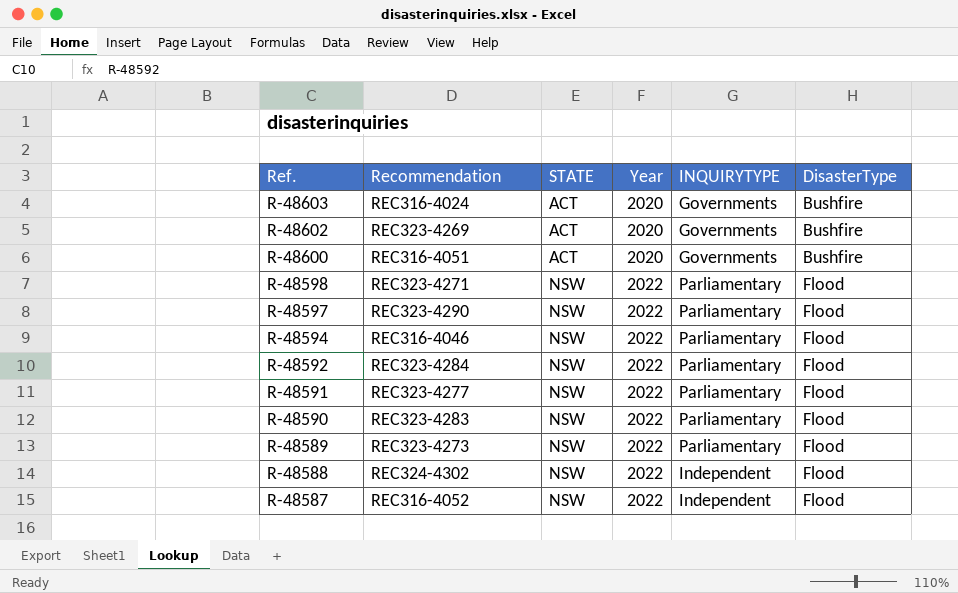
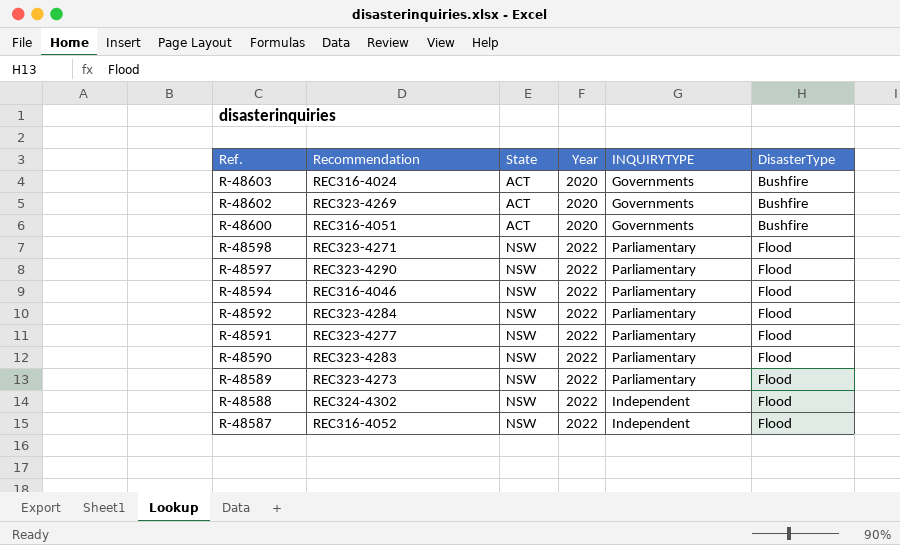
column name: STATE -> State

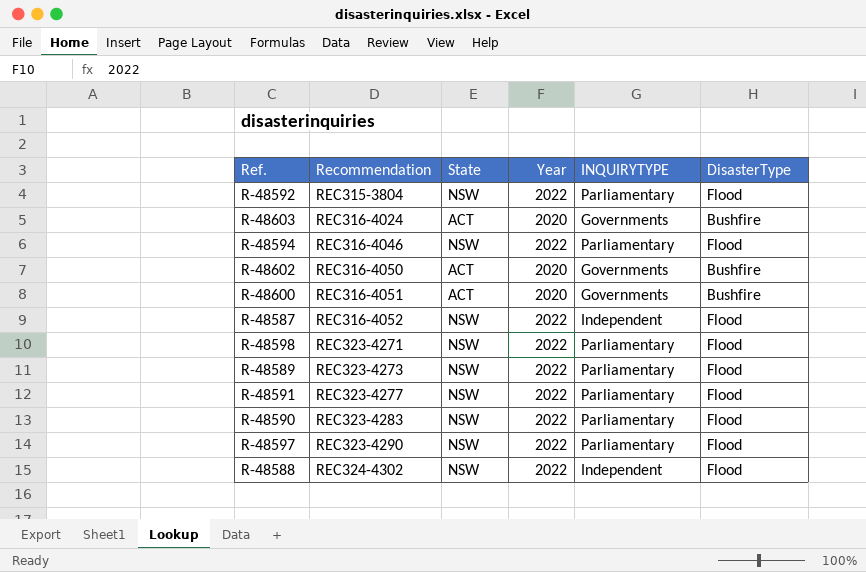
row order: Ref. descending -> Recommendation ascending
R-48592 | Recommendation: REC323-4284 -> REC315-3804
R-48602 | Recommendation: REC323-4269 -> REC316-4050

